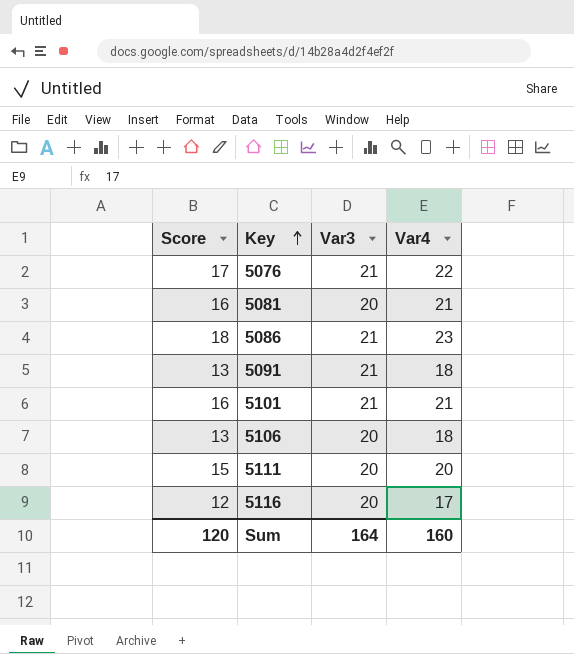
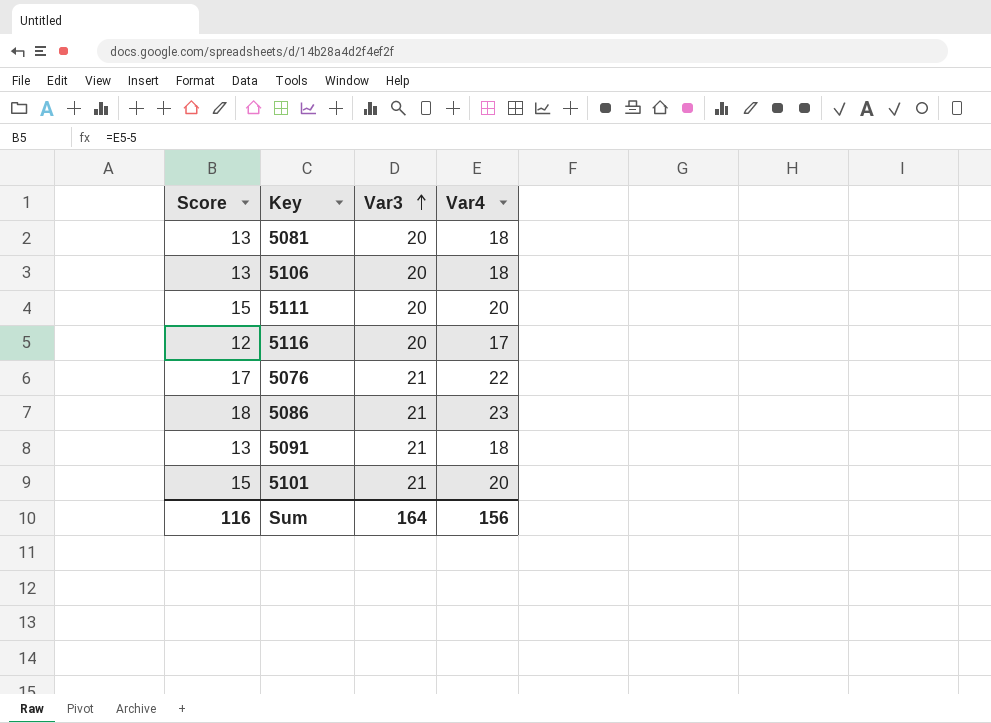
row order: Key ascending -> Var3 ascending
5081 | Score: 16 -> 13
5081 | Var4: 21 -> 18
5101 | Score: 16 -> 15
5101 | Var4: 21 -> 20
Sum | Score: 120 -> 116
Sum | Var4: 160 -> 156

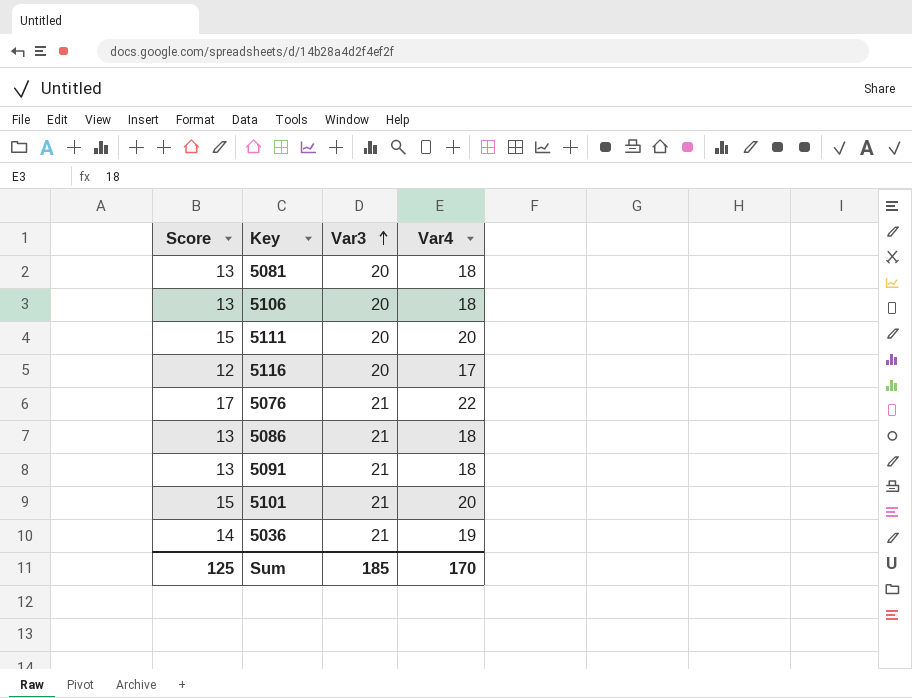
5086 | Score: 18 -> 13
5086 | Var4: 23 -> 18
row 5036: none -> 14 | 21 | 19
Sum | Score: 116 -> 125
Sum | Var3: 164 -> 185
Sum | Var4: 156 -> 170

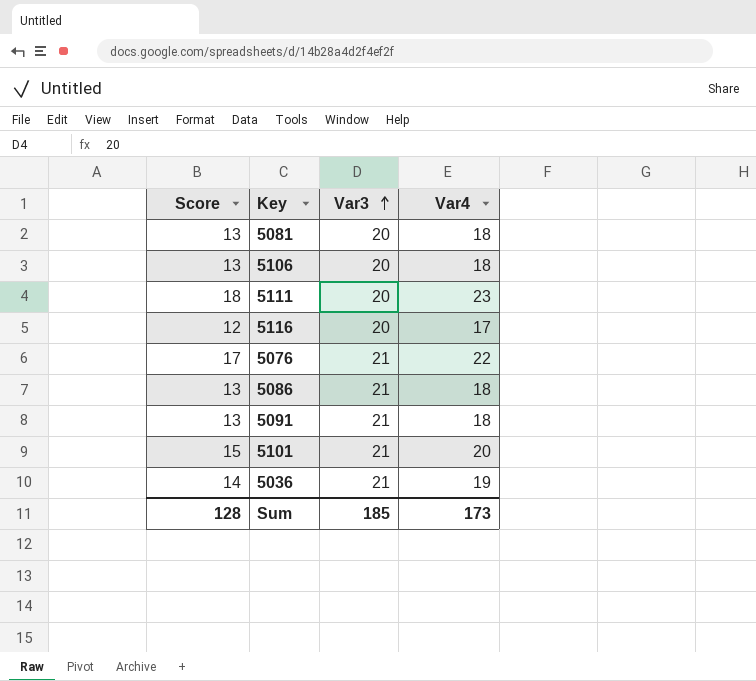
5111 | Score: 15 -> 18
5111 | Var4: 20 -> 23
Sum | Score: 125 -> 128
Sum | Var4: 170 -> 173

